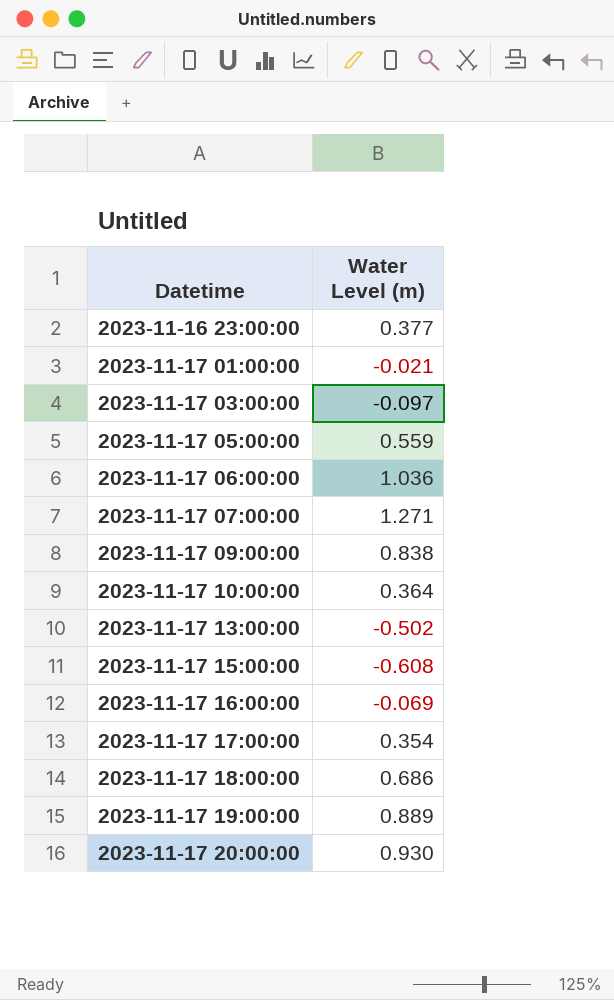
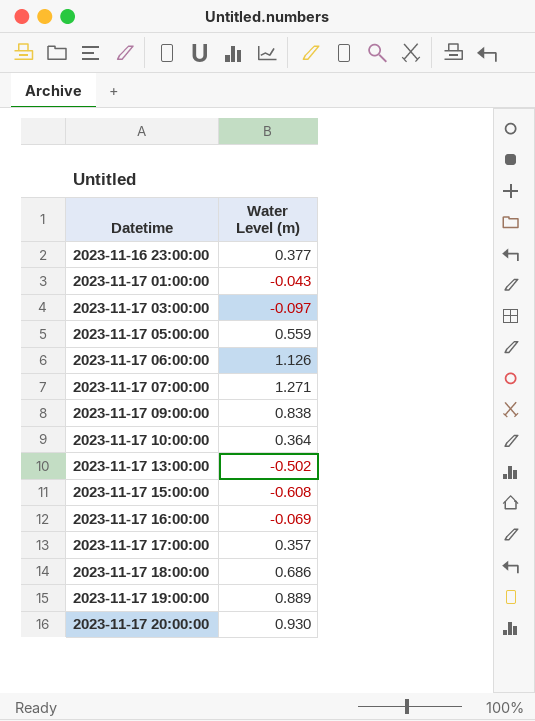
2023-11-17 01:00:00 | Water Level (m): -0.021 -> -0.043
2023-11-17 06:00:00 | Water Level (m): 1.036 -> 1.126
2023-11-17 17:00:00 | Water Level (m): 0.354 -> 0.357

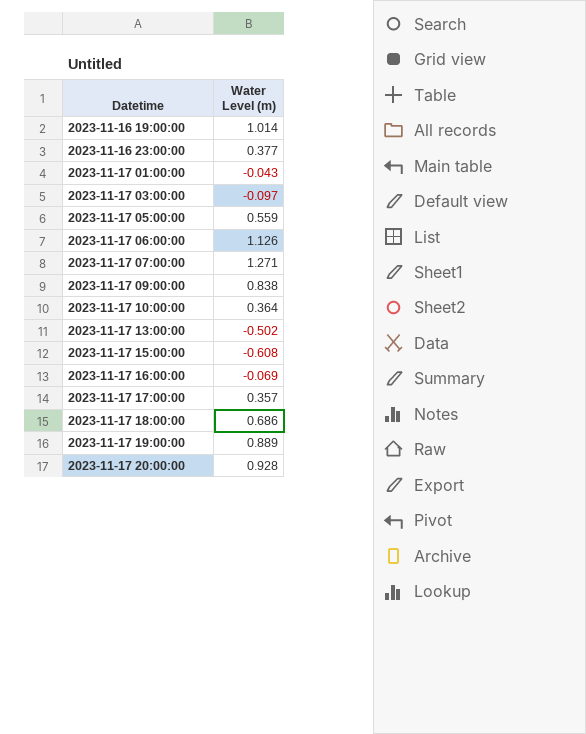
row 2023-11-16 19:00:00: none -> 1.014
2023-11-17 20:00:00 | Water Level (m): 0.930 -> 0.928

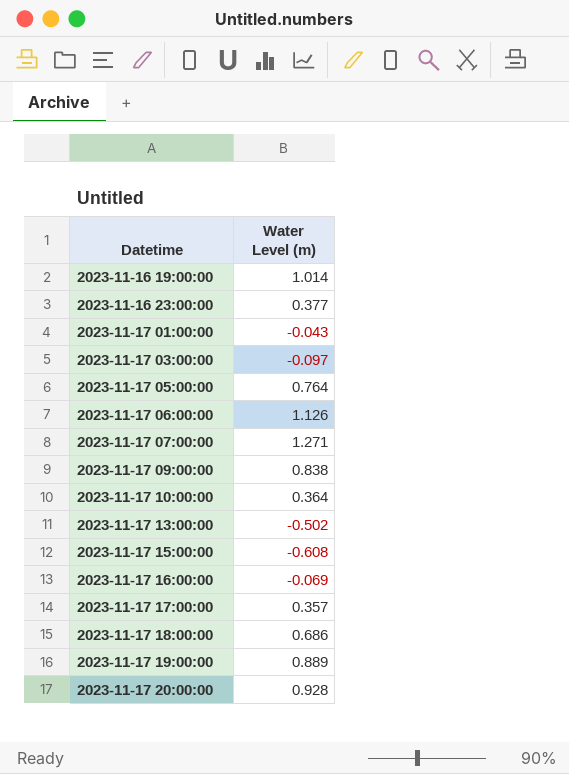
2023-11-17 05:00:00 | Water Level (m): 0.559 -> 0.764

